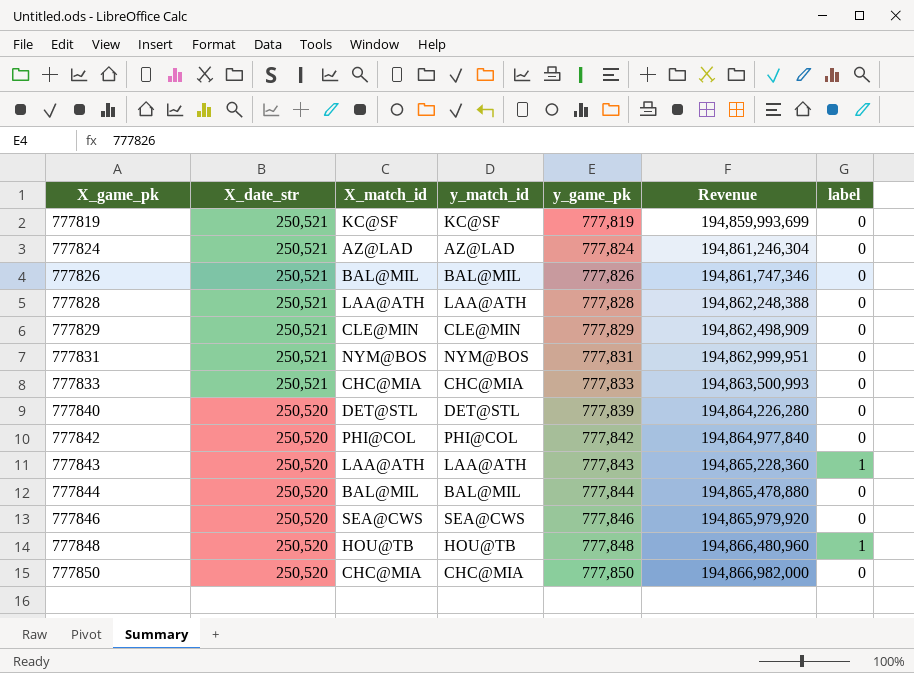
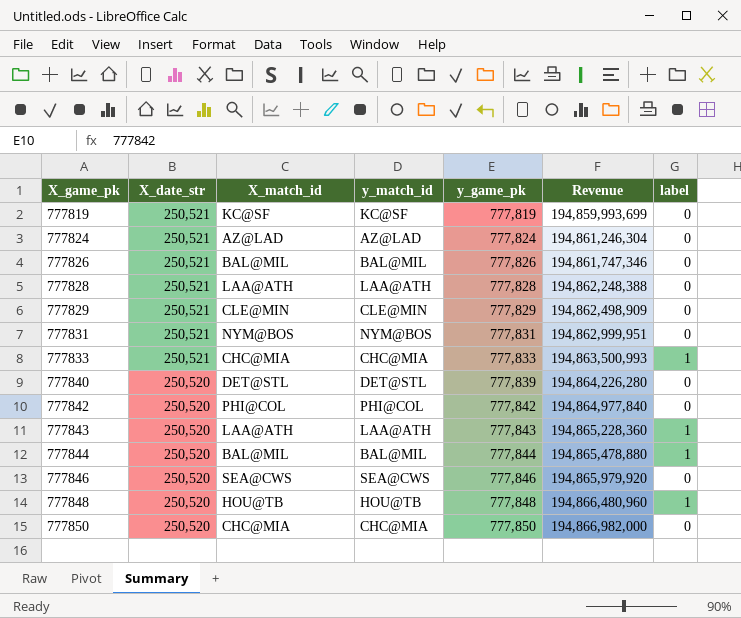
777833 | label: 0 -> 1
777844 | label: 0 -> 1

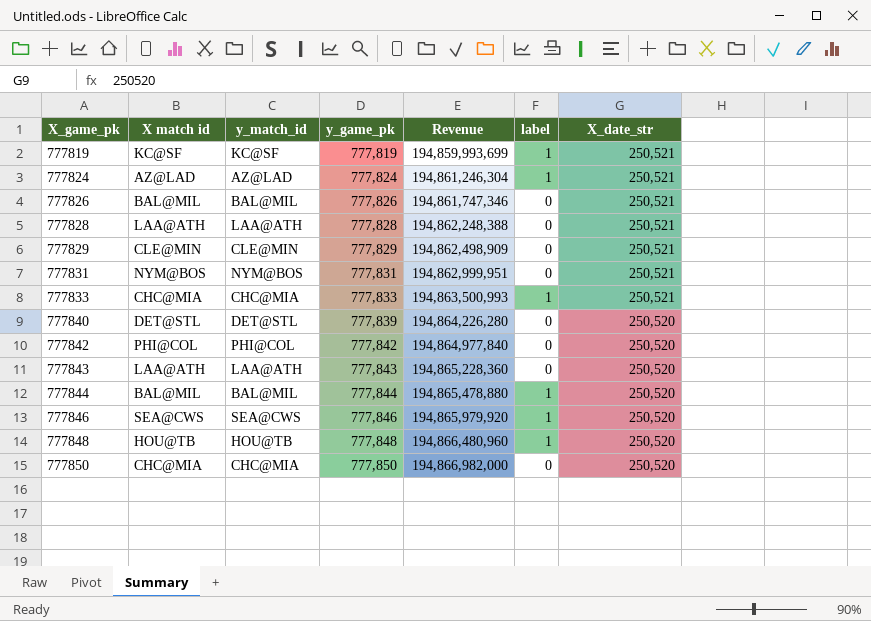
column name: X_match_id -> X match id
column X_date_str | position: 2 -> 7
777819 | label: 0 -> 1
777824 | label: 0 -> 1
777843 | label: 1 -> 0
777846 | label: 0 -> 1

